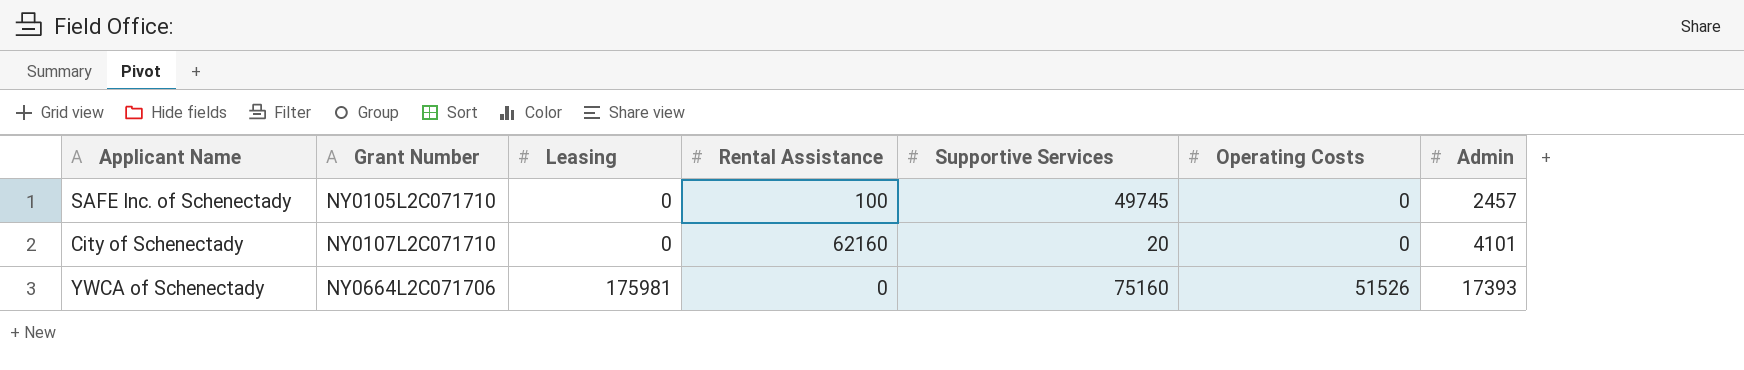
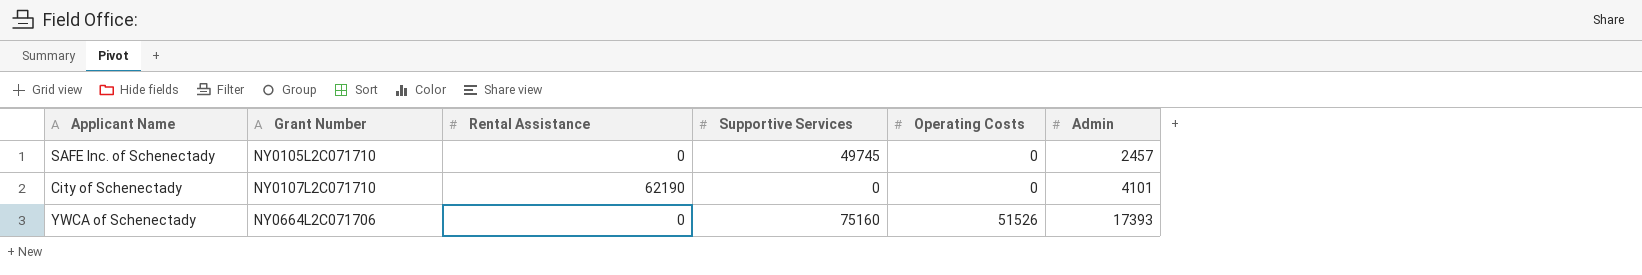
column Leasing | position: 3 -> none
SAFE Inc. of Schenectady | Rental Assistance: 100 -> 0
City of Schenectady | Rental Assistance: 62160 -> 62190
City of Schenectady | Supportive Services: 20 -> 0

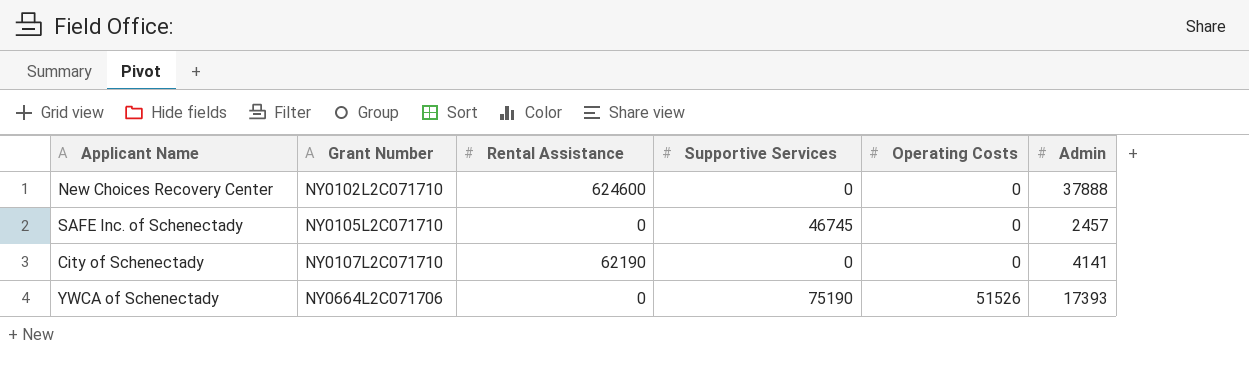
row New Choices Recovery Center: none -> NY0102L2C071710 | 624600 | 0 | 0 | 37888
SAFE Inc. of Schenectady | Supportive Services: 49745 -> 46745
City of Schenectady | Admin: 4101 -> 4141
YWCA of Schenectady | Supportive Services: 75160 -> 75190

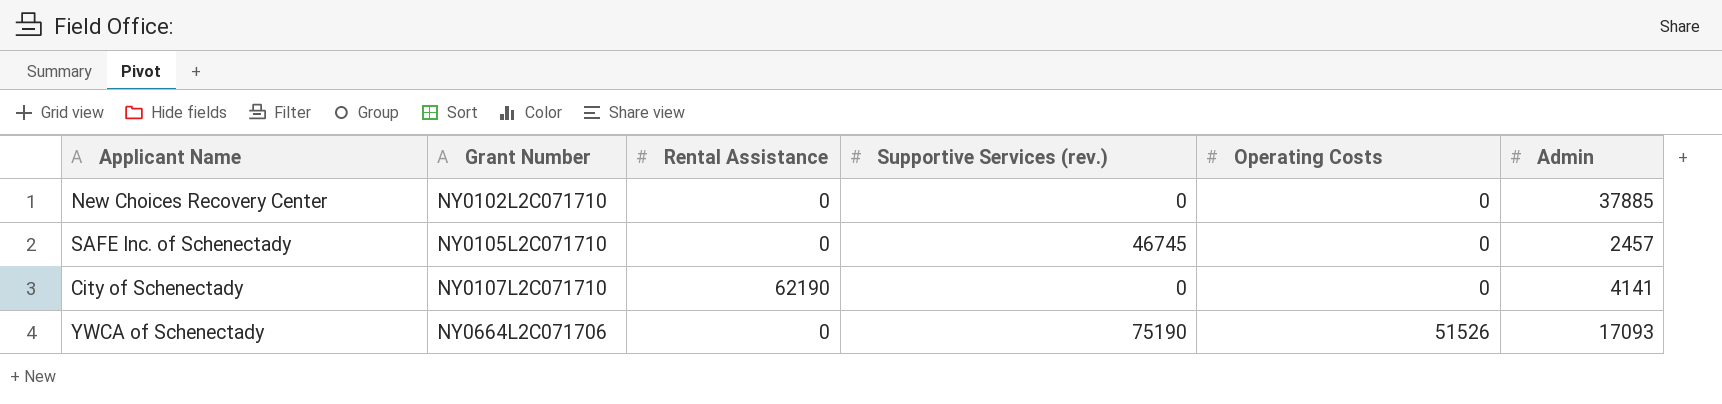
column name: Supportive Services -> Supportive Services (rev.)
New Choices Recovery Center | Rental Assistance: 624600 -> 0
New Choices Recovery Center | Admin: 37888 -> 37885
YWCA of Schenectady | Admin: 17393 -> 17093

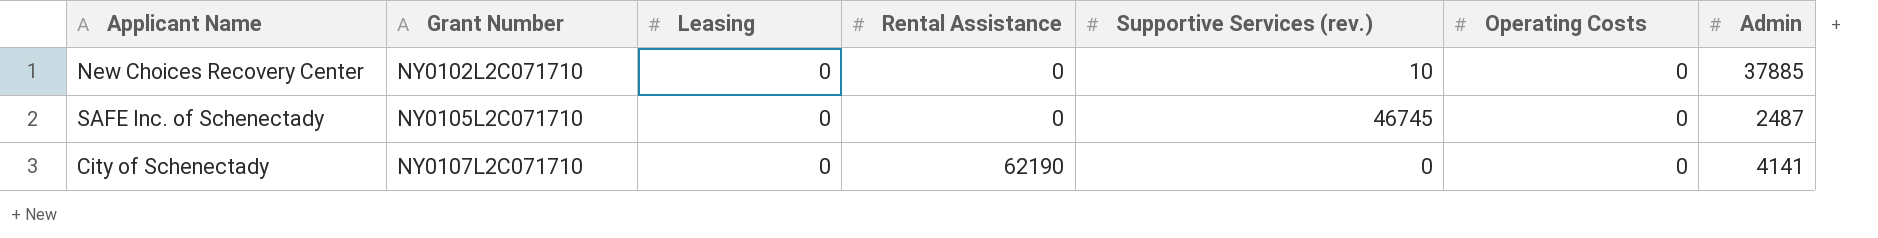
column Leasing | position: none -> 3
row YWCA of Schenectady: NY0664L2C071706 | 0 | 75190 | 51526 | 17093 -> none
New Choices Recovery Center | Supportive Services (rev.): 0 -> 10
SAFE Inc. of Schenectady | Admin: 2457 -> 2487

